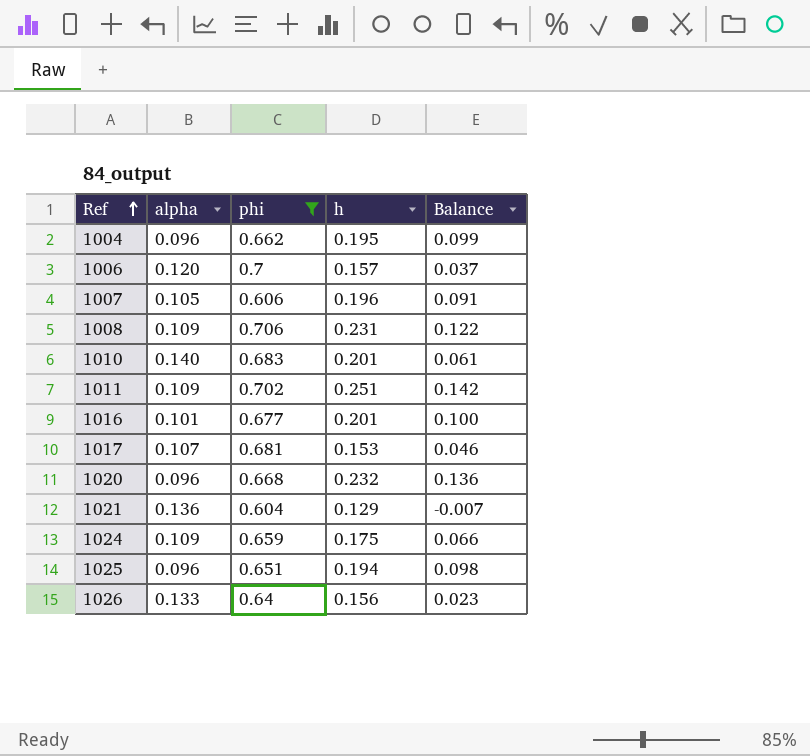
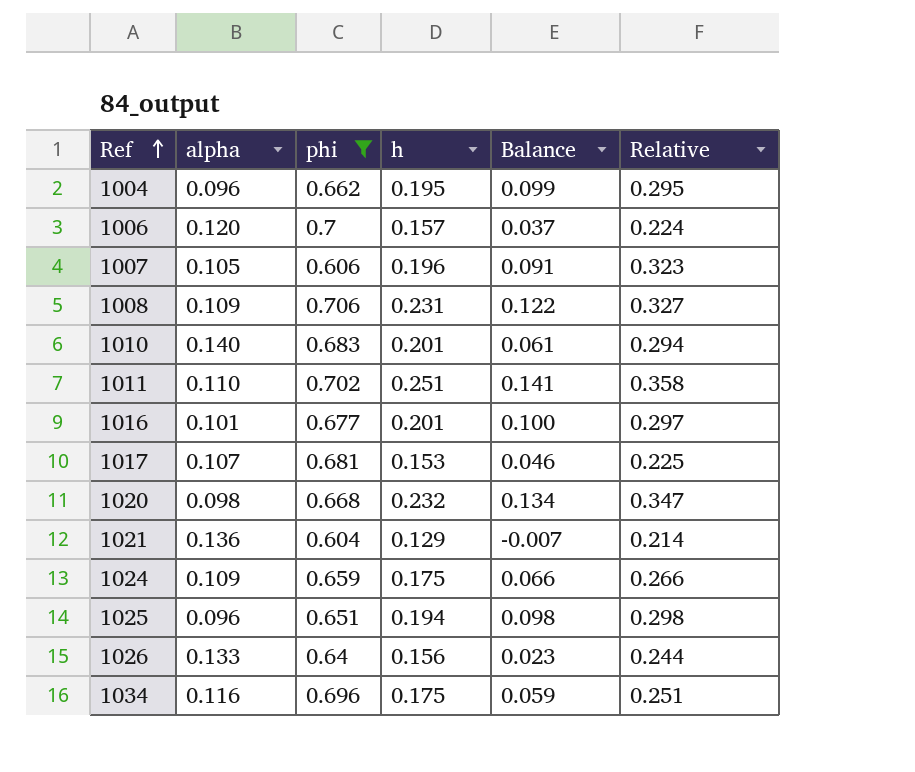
column Relative | formula: none -> [h] / [phi]
1011 | alpha: 0.109 -> 0.110
1011 | Balance: 0.142 -> 0.141
1020 | alpha: 0.096 -> 0.098
1020 | Balance: 0.136 -> 0.134
row 1034: none -> 0.116 | 0.696 | 0.175 | 0.059 | 0.251

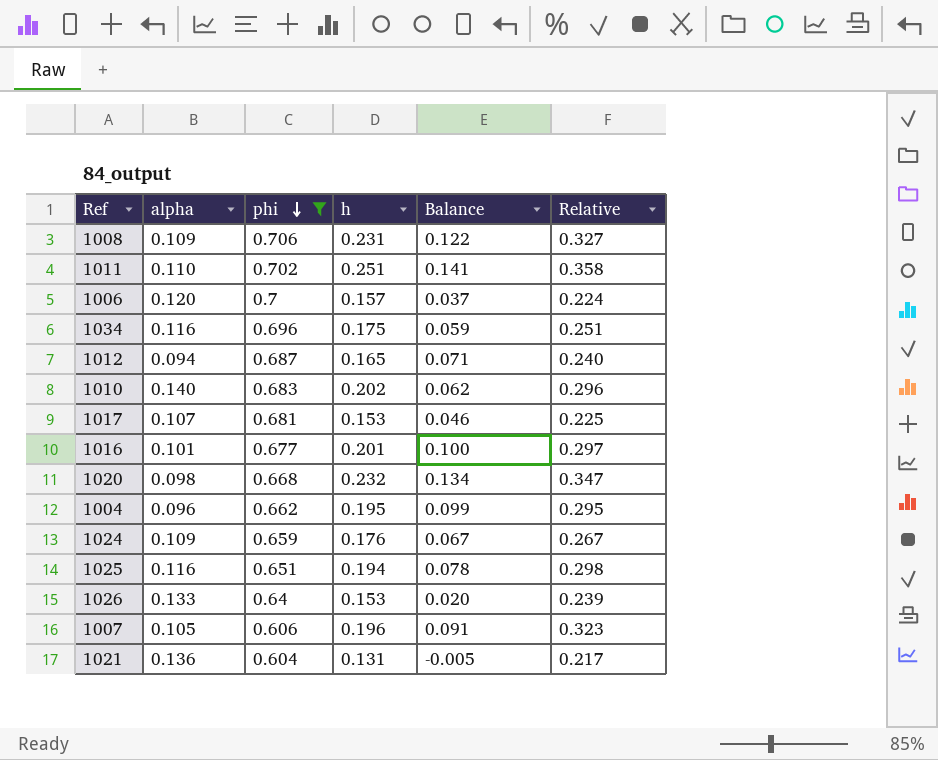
row order: Ref ascending -> phi descending
row 1012: none -> 0.094 | 0.687 | 0.165 | 0.071 | 0.240
1010 | h: 0.201 -> 0.202
1010 | Balance: 0.061 -> 0.062
1010 | Relative: 0.294 -> 0.296
1024 | h: 0.175 -> 0.176
1024 | Balance: 0.066 -> 0.067
1024 | Relative: 0.266 -> 0.267
1025 | alpha: 0.096 -> 0.116
1025 | Balance: 0.098 -> 0.078
1026 | h: 0.156 -> 0.153
1026 | Balance: 0.023 -> 0.020
1026 | Relative: 0.244 -> 0.239
1021 | h: 0.129 -> 0.131
1021 | Balance: -0.007 -> -0.005
1021 | Relative: 0.214 -> 0.217

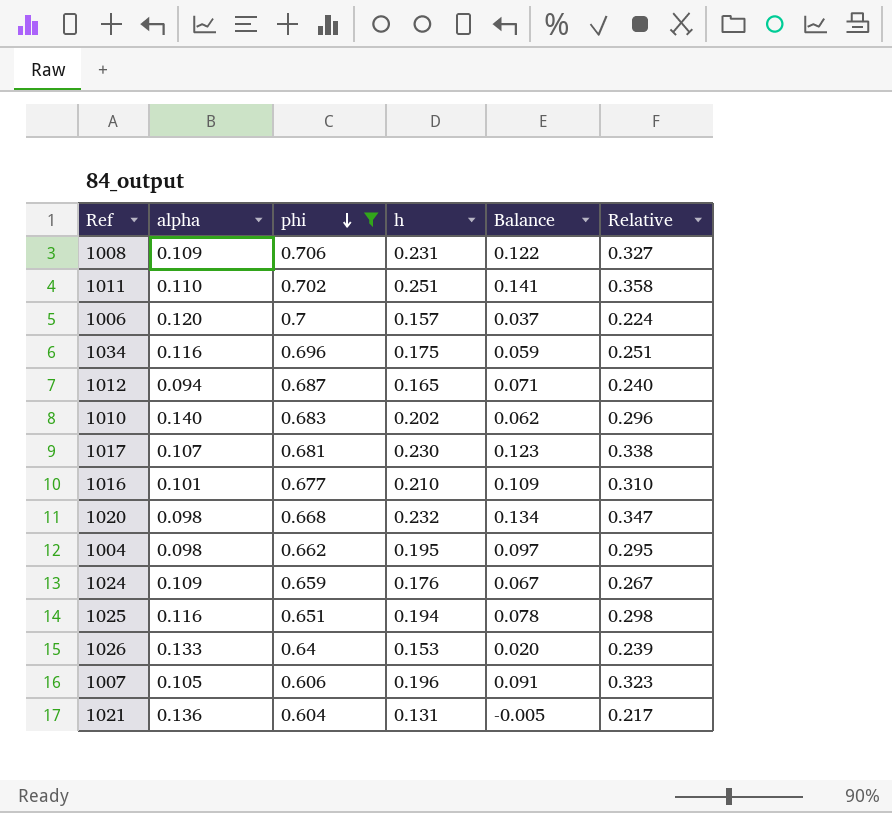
1017 | h: 0.153 -> 0.230
1017 | Balance: 0.046 -> 0.123
1017 | Relative: 0.225 -> 0.338
1016 | h: 0.201 -> 0.210
1016 | Balance: 0.100 -> 0.109
1016 | Relative: 0.297 -> 0.310
1004 | alpha: 0.096 -> 0.098
1004 | Balance: 0.099 -> 0.097

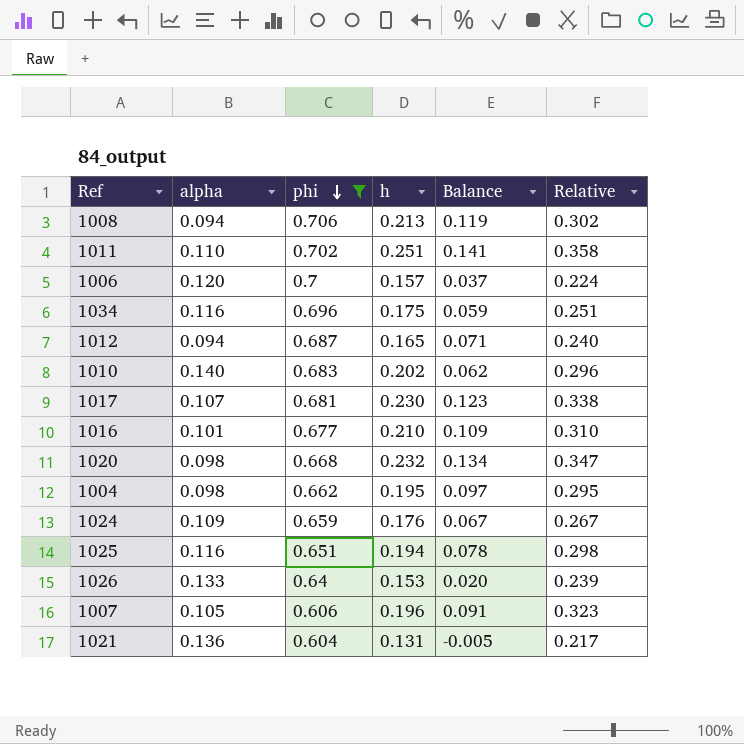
1008 | alpha: 0.109 -> 0.094
1008 | h: 0.231 -> 0.213
1008 | Balance: 0.122 -> 0.119
1008 | Relative: 0.327 -> 0.302

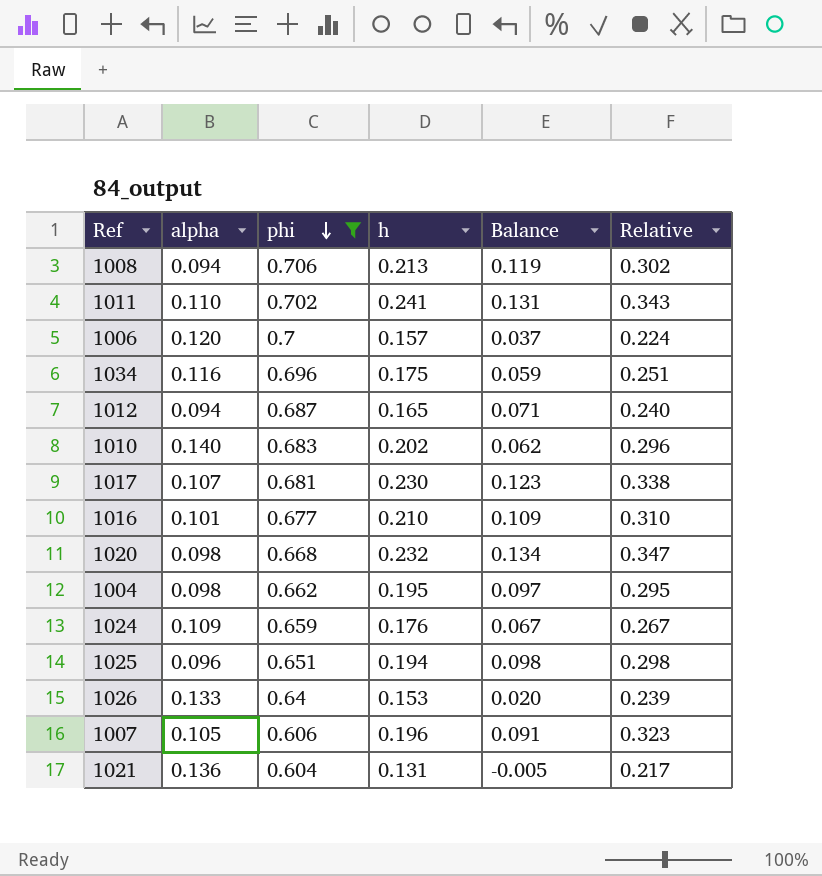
1011 | h: 0.251 -> 0.241
1011 | Balance: 0.141 -> 0.131
1011 | Relative: 0.358 -> 0.343
1025 | alpha: 0.116 -> 0.096
1025 | Balance: 0.078 -> 0.098

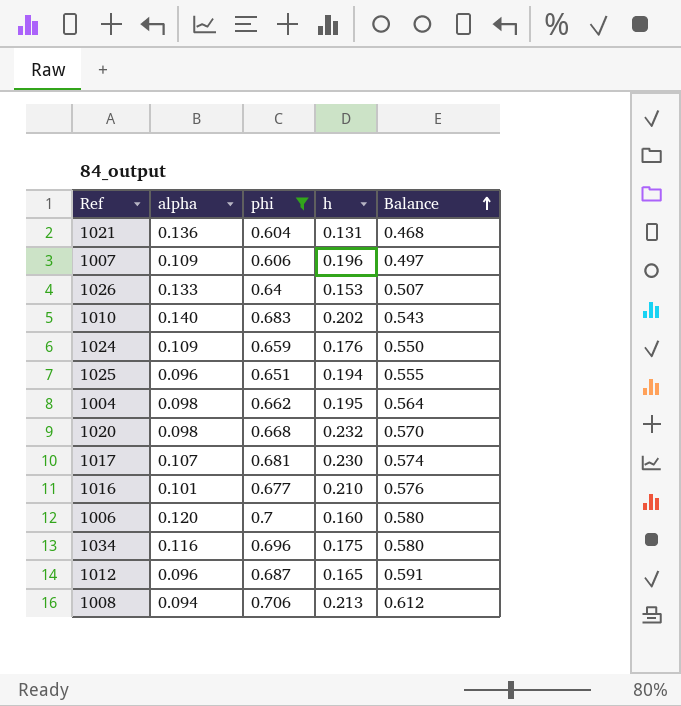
row order: phi descending -> Balance ascending
column Relative | formula: [h] / [phi] -> none
column Balance | formula: [h] - [alpha] -> [phi] - [alpha]
row 1011: 0.110 | 0.702 | 0.241 | 0.131 | 0.343 -> none
1007 | alpha: 0.105 -> 0.109
1006 | h: 0.157 -> 0.160
1012 | alpha: 0.094 -> 0.096

